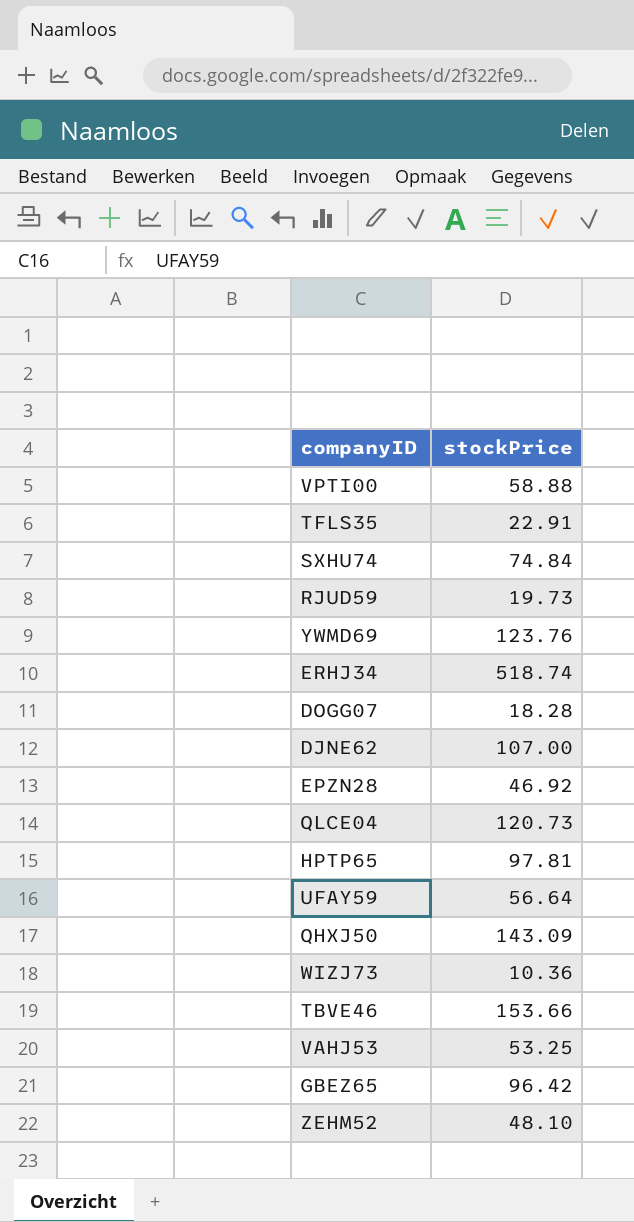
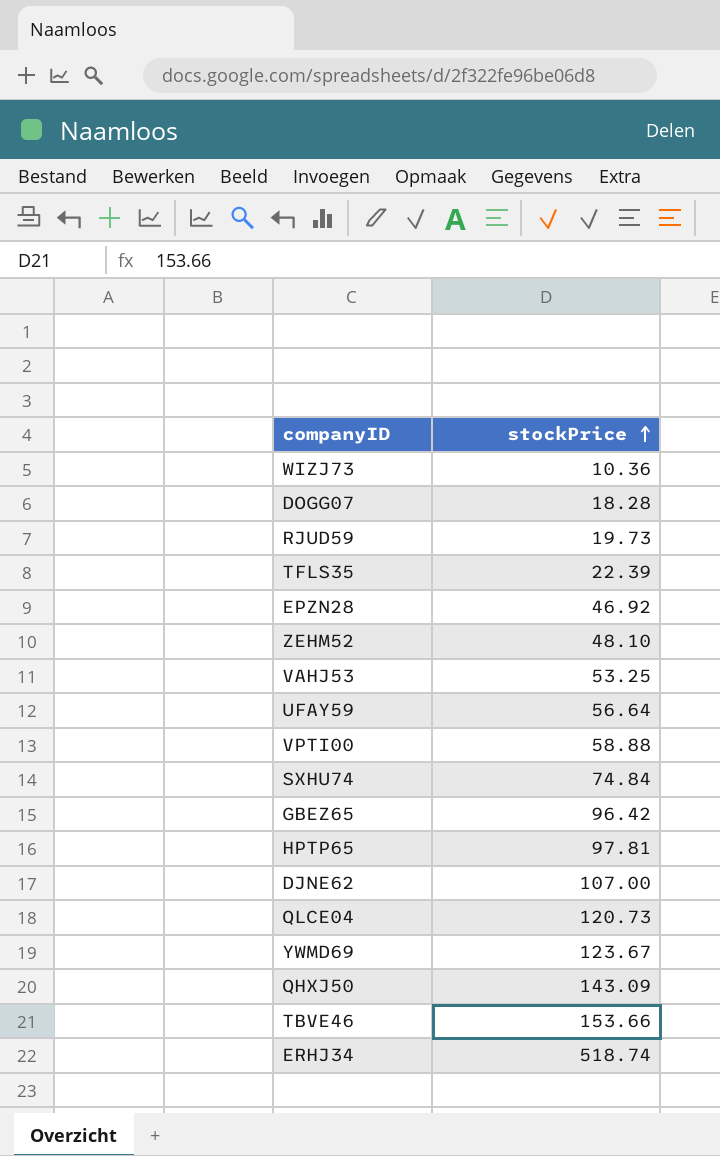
row order: none -> stockPrice ascending
TFLS35 | stockPrice: 22.91 -> 22.39
YWMD69 | stockPrice: 123.76 -> 123.67

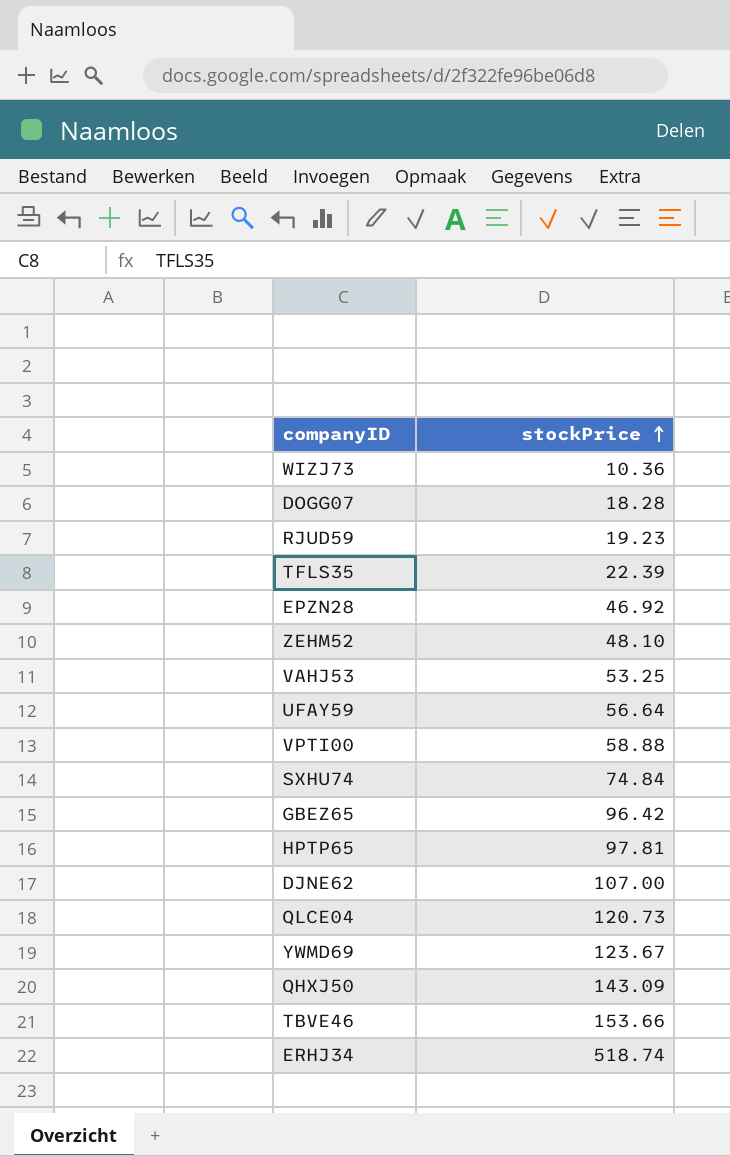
RJUD59 | stockPrice: 19.73 -> 19.23

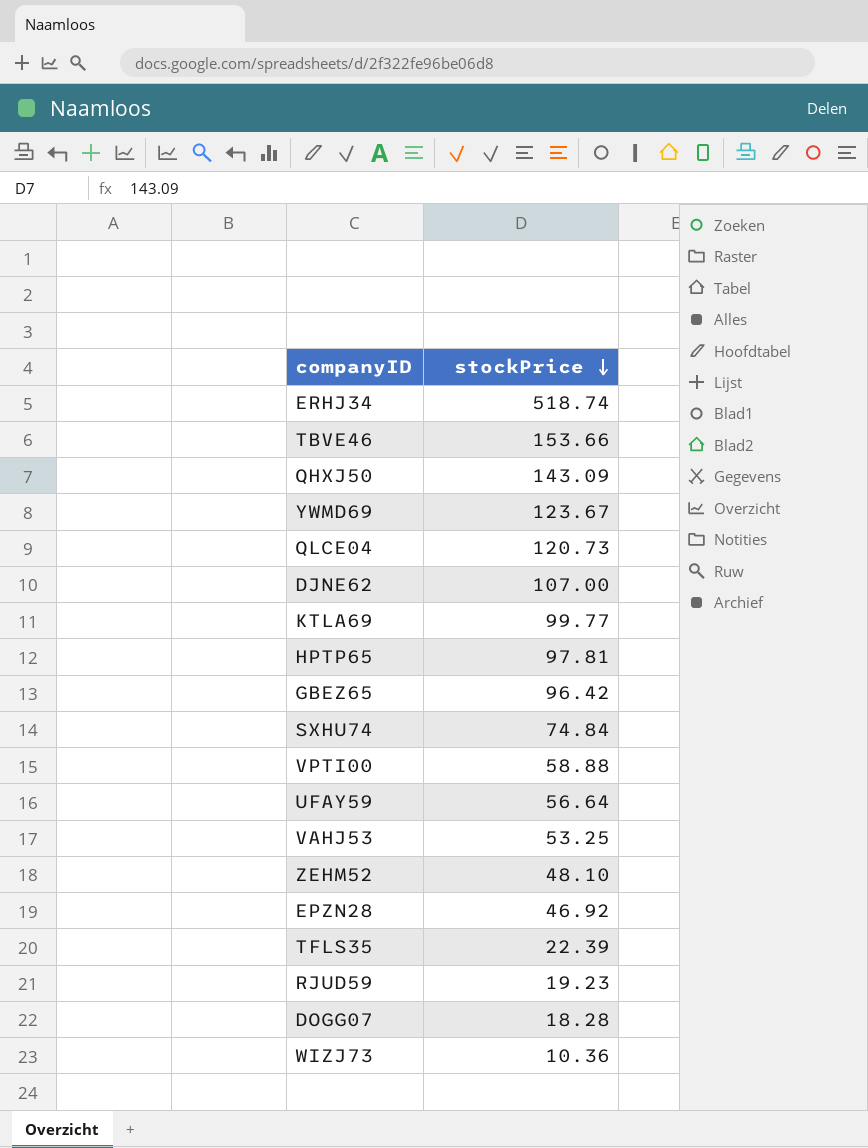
row order: stockPrice ascending -> stockPrice descending
row KTLA69: none -> 99.77

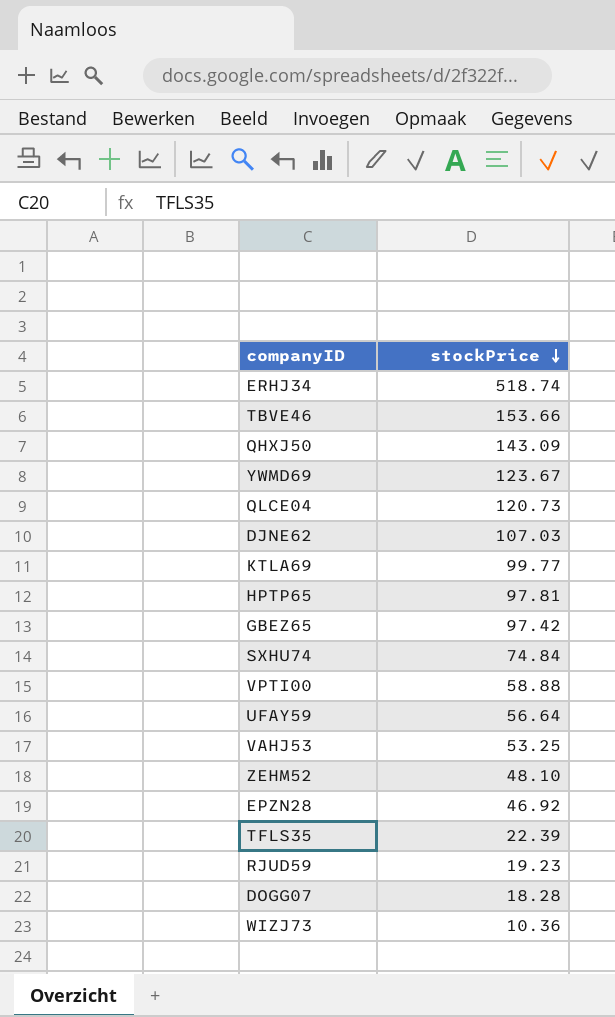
DJNE62 | stockPrice: 107.00 -> 107.03
GBEZ65 | stockPrice: 96.42 -> 97.42

